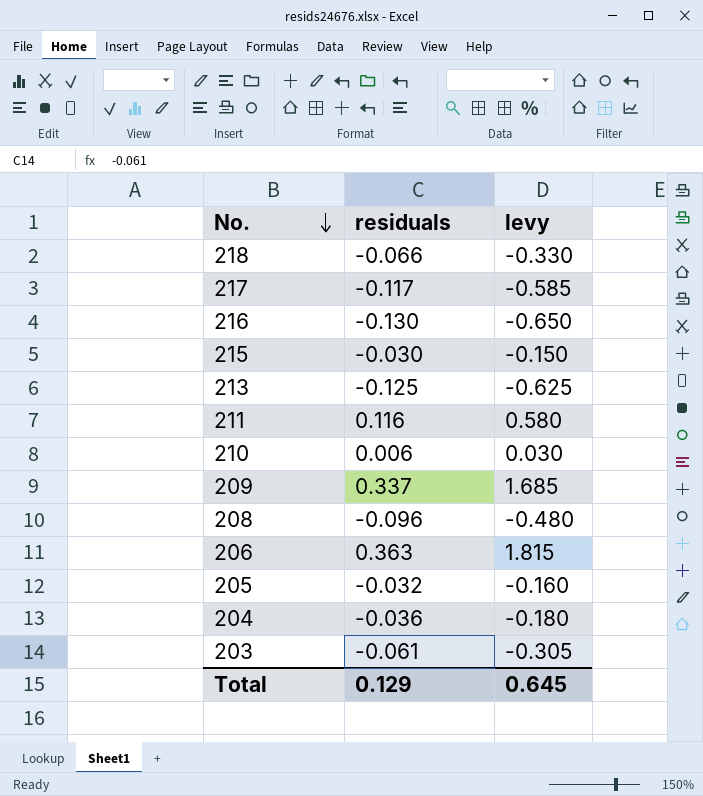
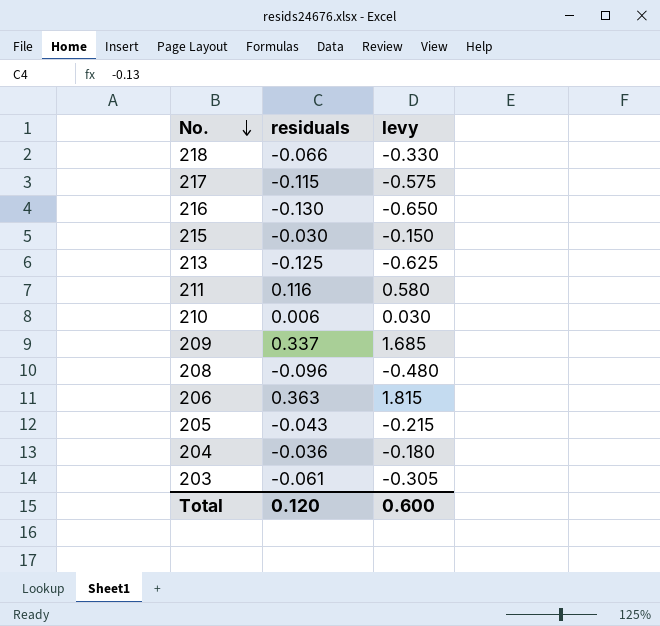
217 | residuals: -0.117 -> -0.115
217 | levy: -0.585 -> -0.575
205 | residuals: -0.032 -> -0.043
205 | levy: -0.160 -> -0.215
Total | residuals: 0.129 -> 0.120
Total | levy: 0.645 -> 0.600

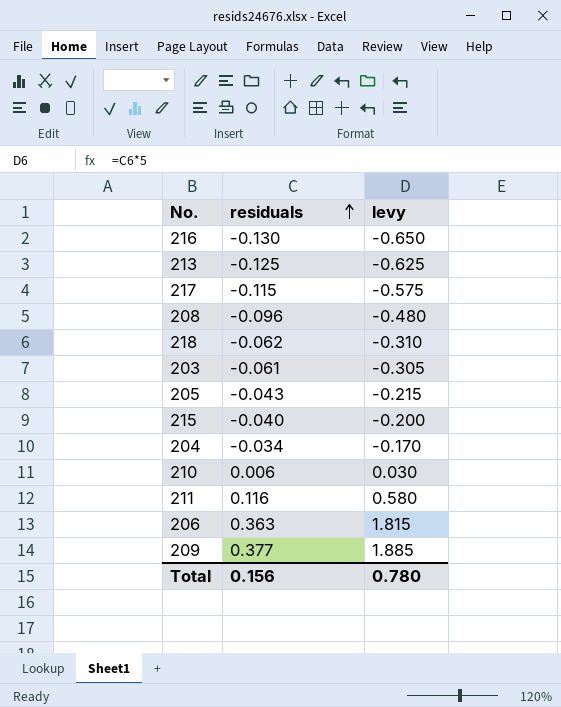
row order: No. descending -> residuals ascending
218 | residuals: -0.066 -> -0.062
218 | levy: -0.330 -> -0.310
215 | residuals: -0.030 -> -0.040
215 | levy: -0.150 -> -0.200
204 | residuals: -0.036 -> -0.034
204 | levy: -0.180 -> -0.170
209 | residuals: 0.337 -> 0.377
209 | levy: 1.685 -> 1.885
Total | residuals: 0.120 -> 0.156
Total | levy: 0.600 -> 0.780

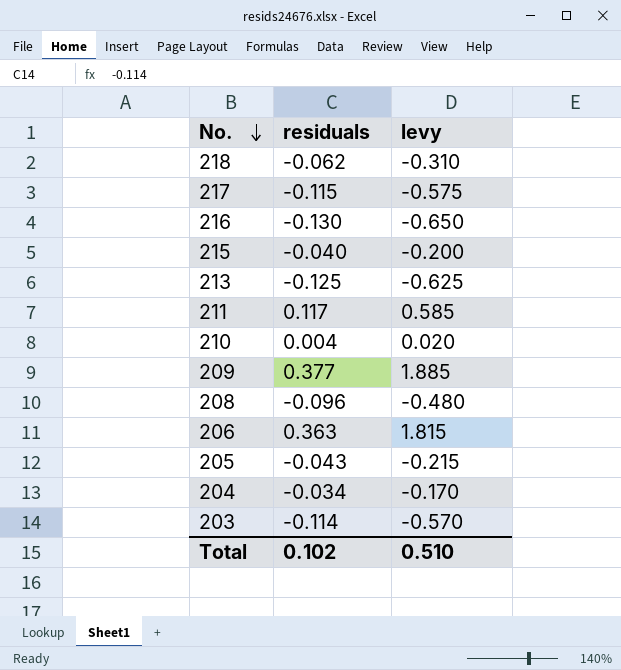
row order: residuals ascending -> No. descending
211 | residuals: 0.116 -> 0.117
211 | levy: 0.580 -> 0.585
210 | residuals: 0.006 -> 0.004
210 | levy: 0.030 -> 0.020
203 | residuals: -0.061 -> -0.114
203 | levy: -0.305 -> -0.570
Total | residuals: 0.156 -> 0.102
Total | levy: 0.780 -> 0.510

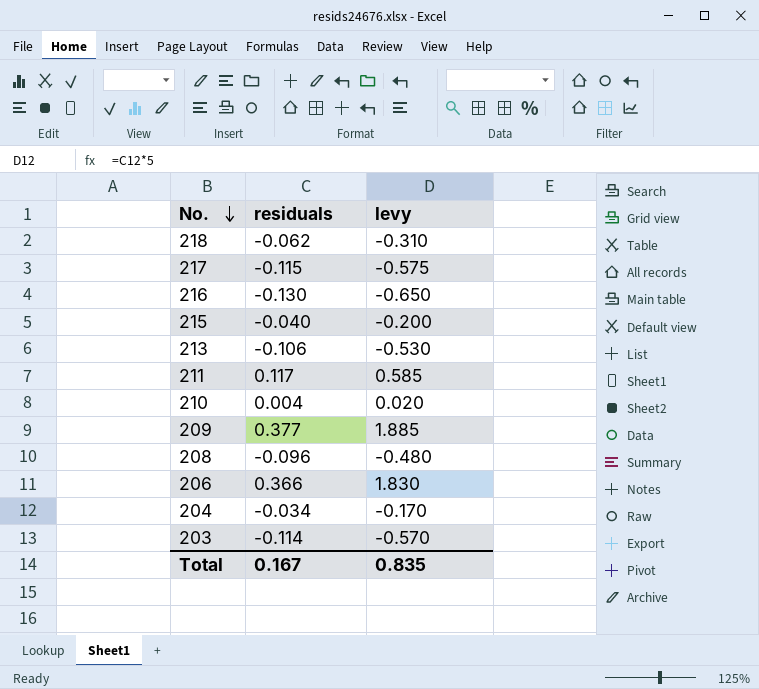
row 205: -0.043 | -0.215 -> none
213 | residuals: -0.125 -> -0.106
213 | levy: -0.625 -> -0.530
206 | residuals: 0.363 -> 0.366
206 | levy: 1.815 -> 1.830
Total | residuals: 0.102 -> 0.167
Total | levy: 0.510 -> 0.835

